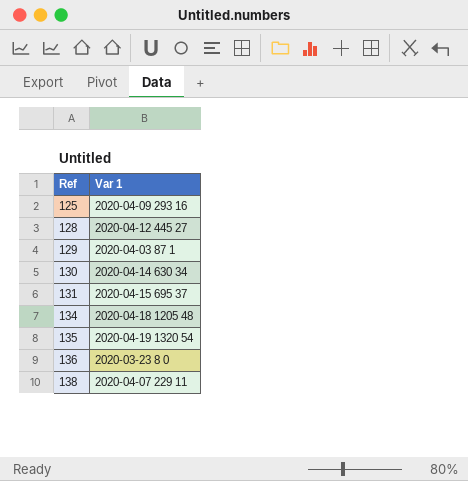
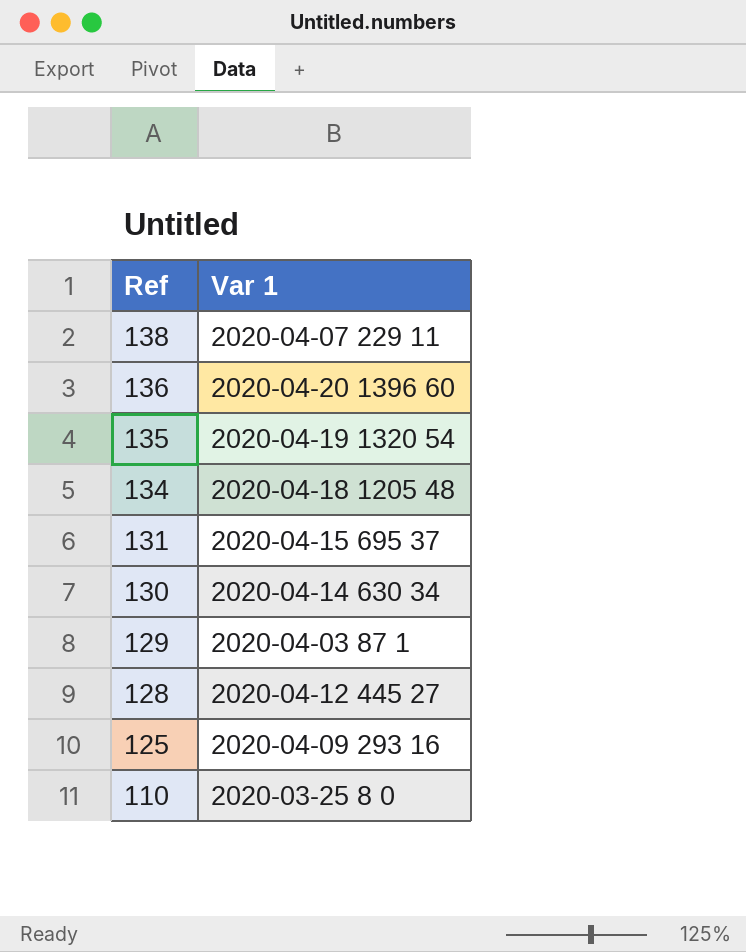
row order: Ref ascending -> Ref descending
136 | Var 1: 2020-03-23 8 0 -> 2020-04-20 1396 60
row 110: none -> 2020-03-25 8 0

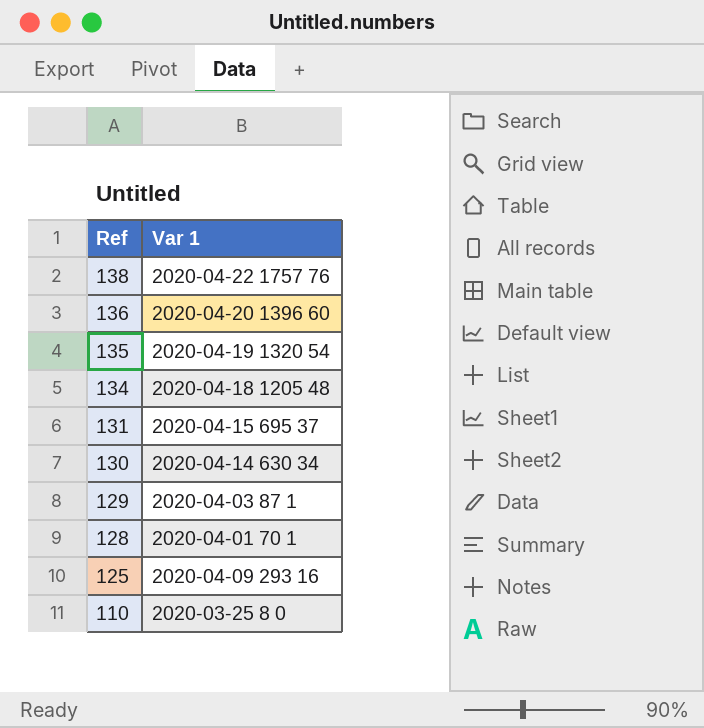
138 | Var 1: 2020-04-07 229 11 -> 2020-04-22 1757 76
128 | Var 1: 2020-04-12 445 27 -> 2020-04-01 70 1

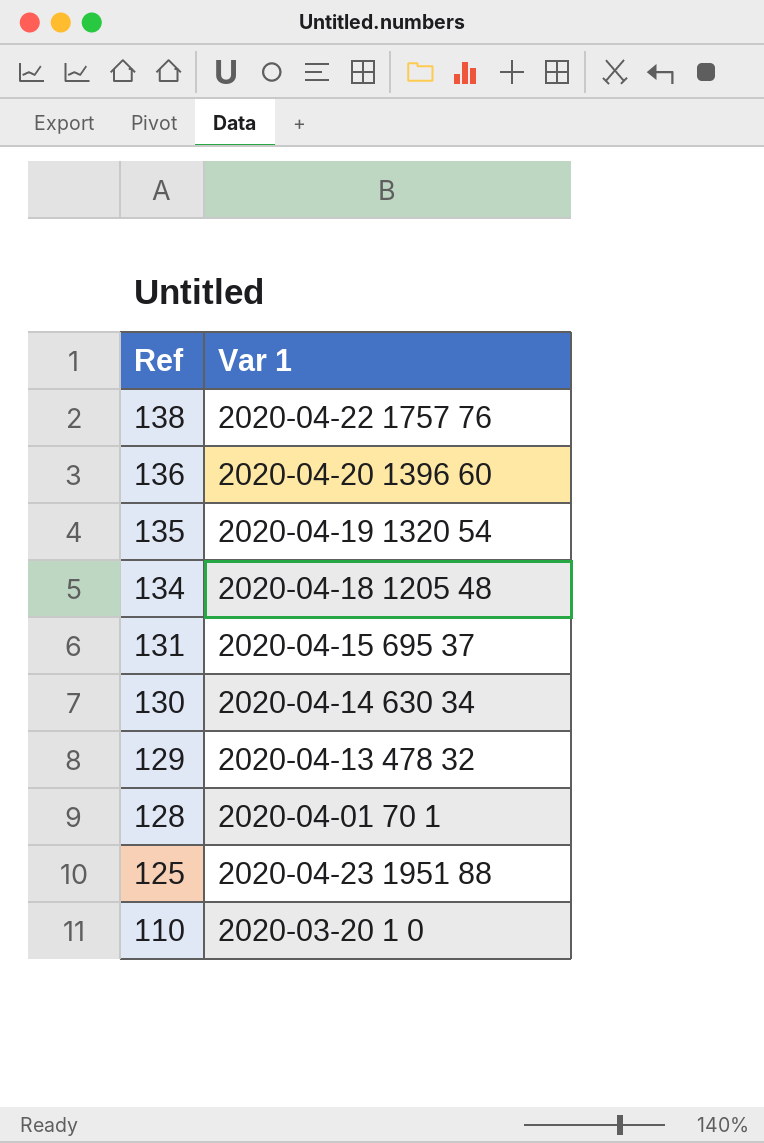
129 | Var 1: 2020-04-03 87 1 -> 2020-04-13 478 32
125 | Var 1: 2020-04-09 293 16 -> 2020-04-23 1951 88
110 | Var 1: 2020-03-25 8 0 -> 2020-03-20 1 0

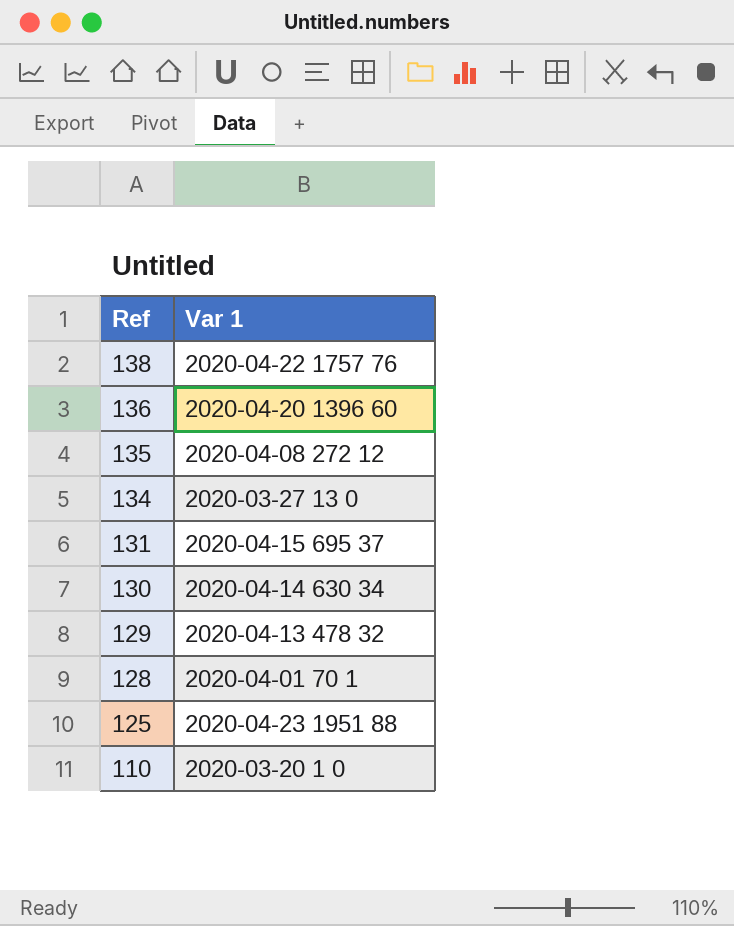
135 | Var 1: 2020-04-19 1320 54 -> 2020-04-08 272 12
134 | Var 1: 2020-04-18 1205 48 -> 2020-03-27 13 0

